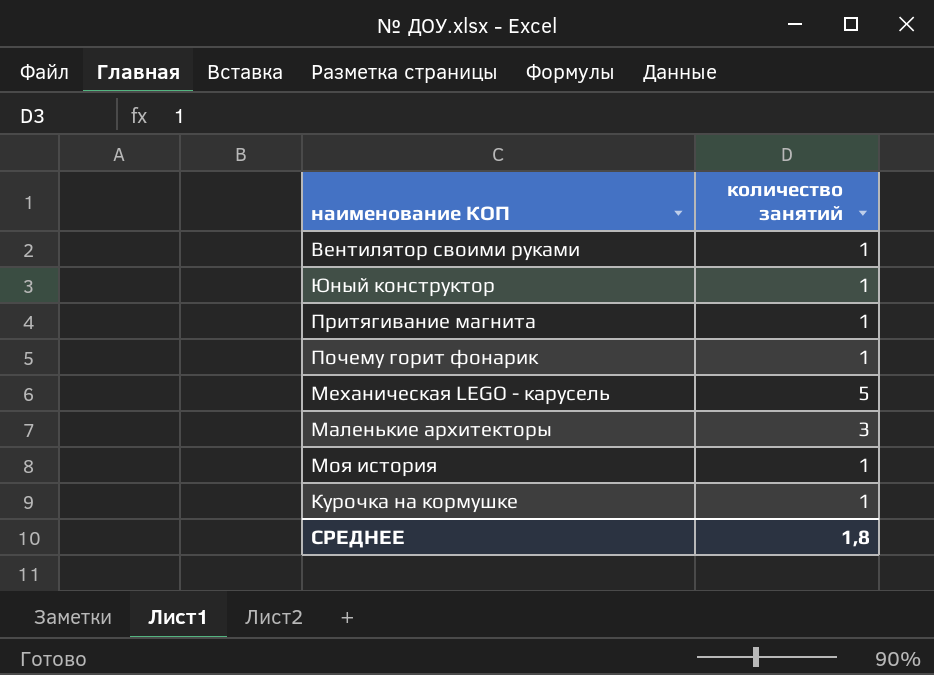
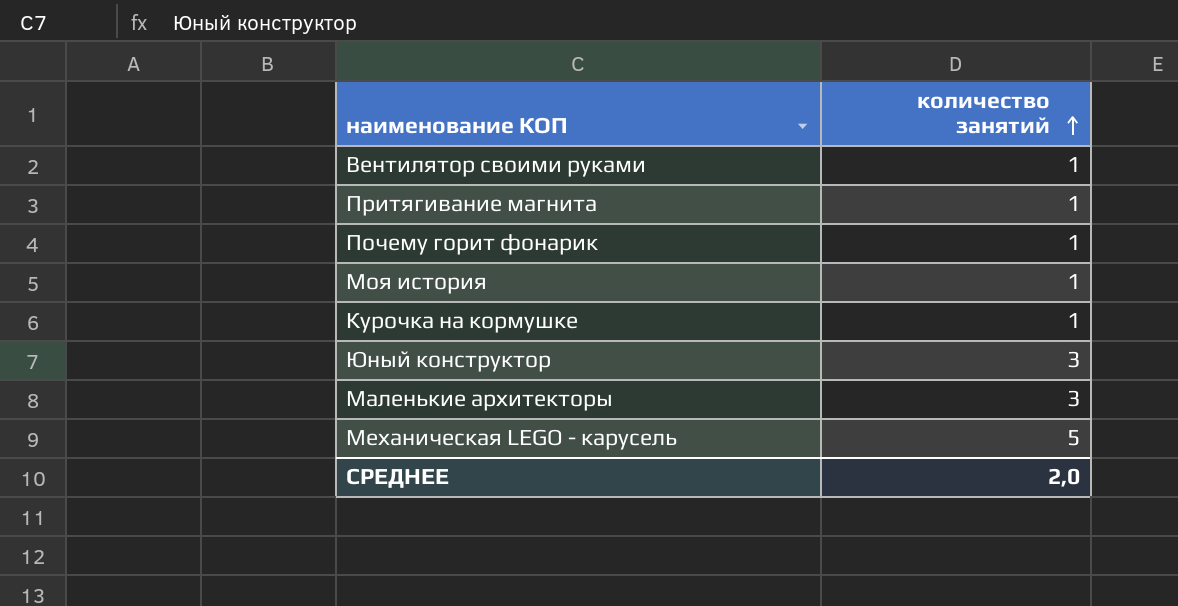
row order: none -> количество занятий ascending
Юный конструктор | количество занятий: 1 -> 3
СРЕДНЕЕ | количество занятий: 1,8 -> 2,0

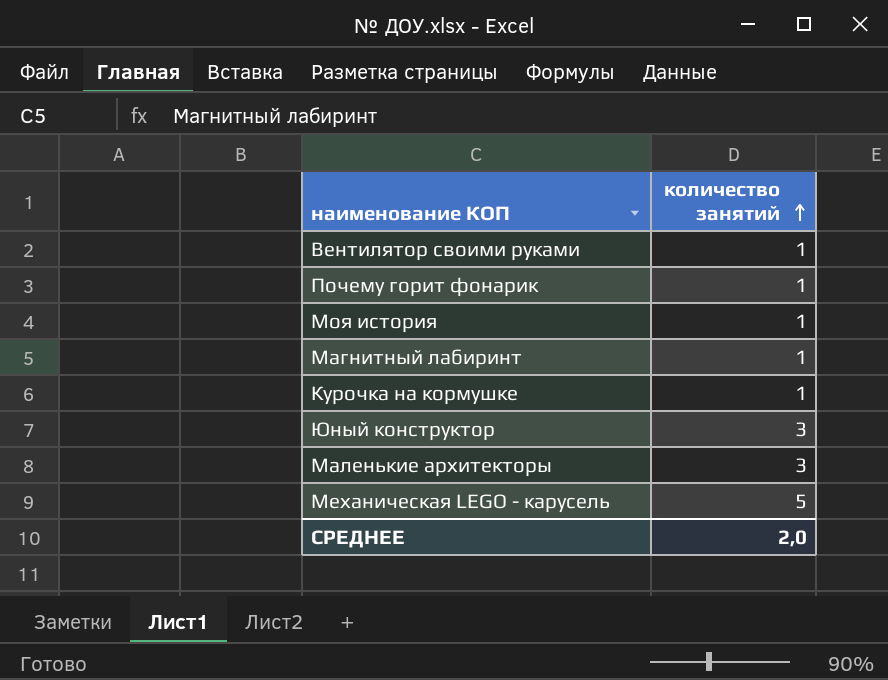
row Притягивание магнита: 1 -> none
row Магнитный лабиринт: none -> 1

